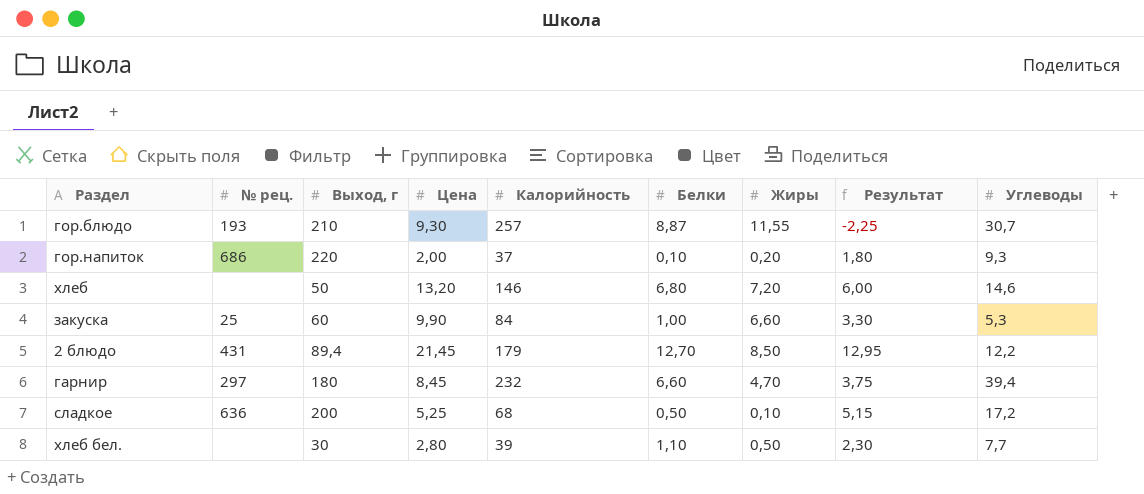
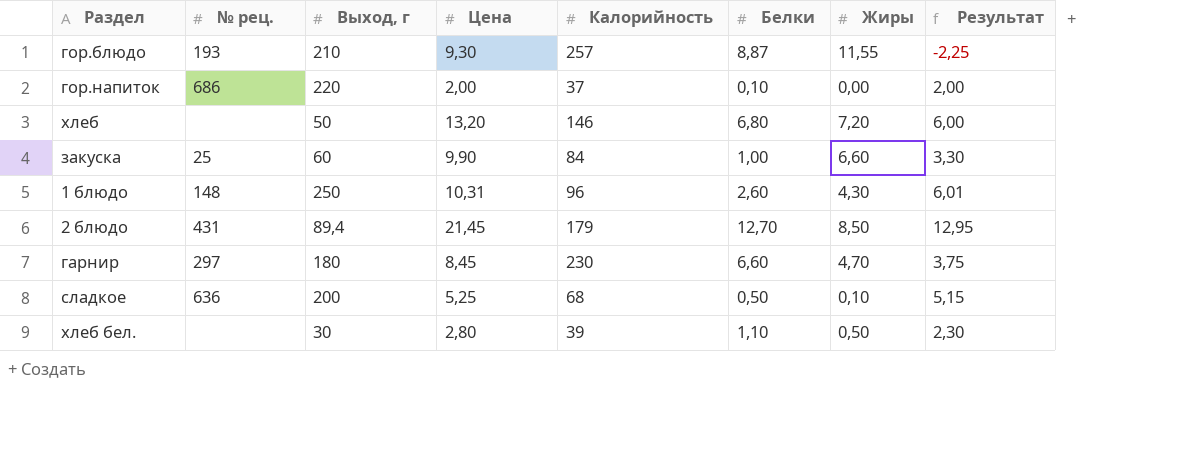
column Углеводы | position: 9 -> none
гор.напиток | Жиры: 0,20 -> 0,00
гор.напиток | Результат: 1,80 -> 2,00
row 1 блюдо: none -> 148 | 250 | 10,31 | 96 | 2,60 | 4,30 | 6,01
гарнир | Калорийность: 232 -> 230

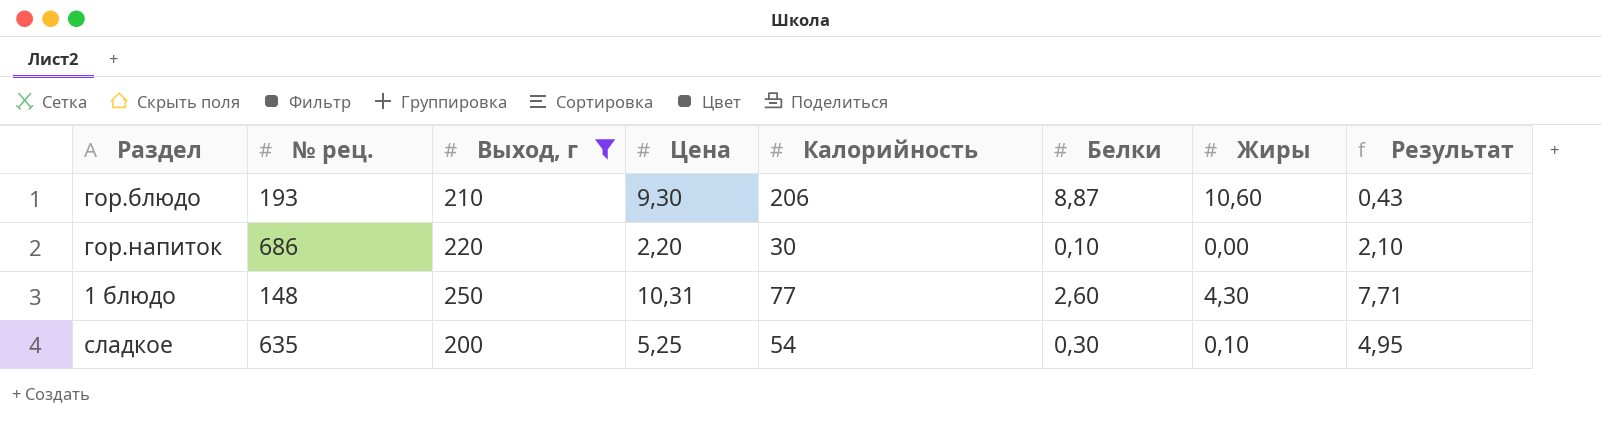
filter: none -> Выход, г >= 200
column Результат | formula: [Цена] - [Жиры] -> [Цена] - [Белки]
гор.блюдо | Калорийность: 257 -> 206
гор.блюдо | Жиры: 11,55 -> 10,60
гор.напиток | Цена: 2,00 -> 2,20
гор.напиток | Калорийность: 37 -> 30
1 блюдо | Калорийность: 96 -> 77
сладкое | № рец.: 636 -> 635
сладкое | Калорийность: 68 -> 54
сладкое | Белки: 0,50 -> 0,30

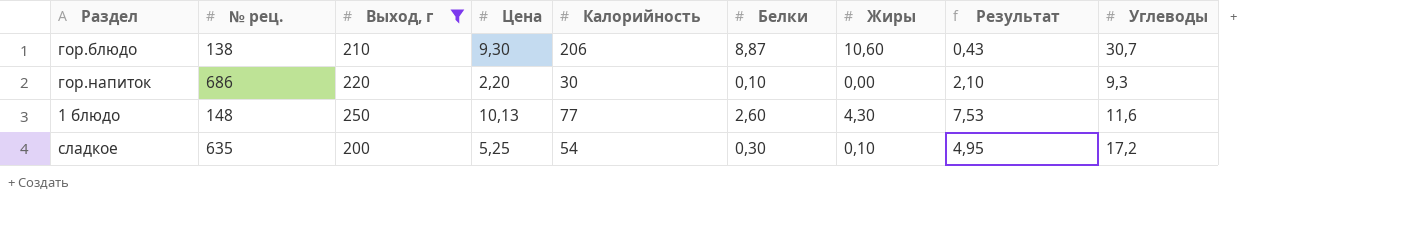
column Углеводы | position: none -> 9
гор.блюдо | № рец.: 193 -> 138
1 блюдо | Цена: 10,31 -> 10,13
1 блюдо | Результат: 7,71 -> 7,53

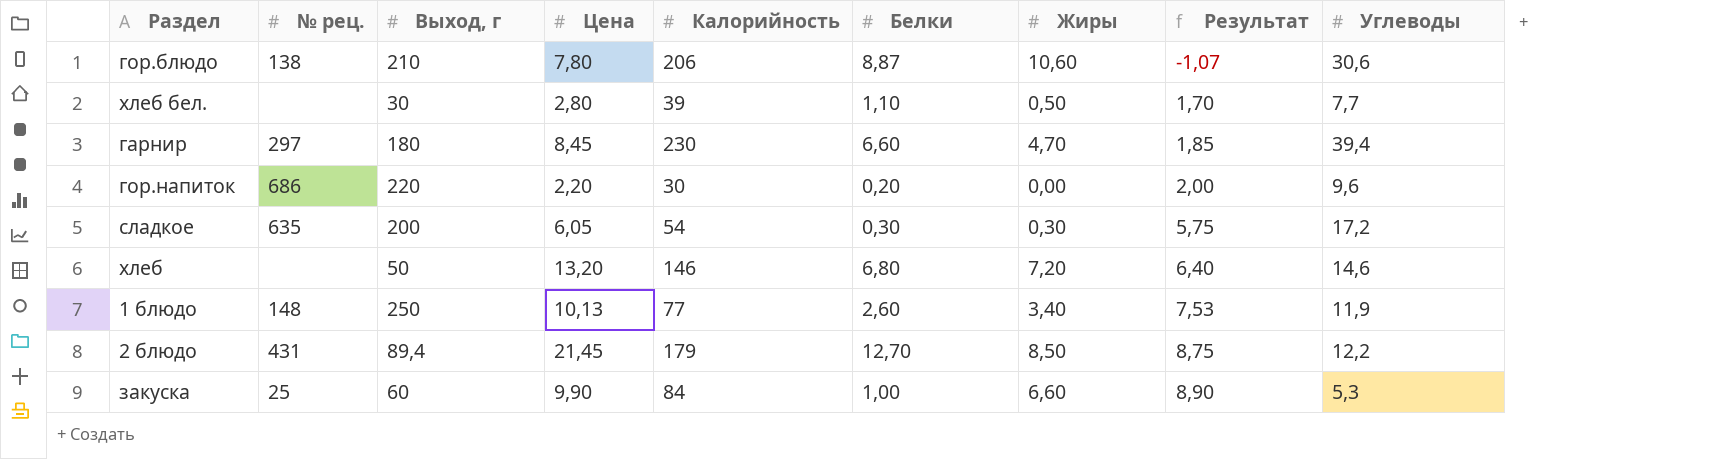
filter: Выход, г >= 200 -> none
row order: none -> Результат ascending
гор.блюдо | Цена: 9,30 -> 7,80
гор.блюдо | Результат: 0,43 -> -1,07
гор.блюдо | Углеводы: 30,7 -> 30,6
гор.напиток | Белки: 0,10 -> 0,20
гор.напиток | Результат: 2,10 -> 2,00
гор.напиток | Углеводы: 9,3 -> 9,6
сладкое | Цена: 5,25 -> 6,05
сладкое | Жиры: 0,10 -> 0,30
сладкое | Результат: 4,95 -> 5,75
1 блюдо | Жиры: 4,30 -> 3,40
1 блюдо | Углеводы: 11,6 -> 11,9

